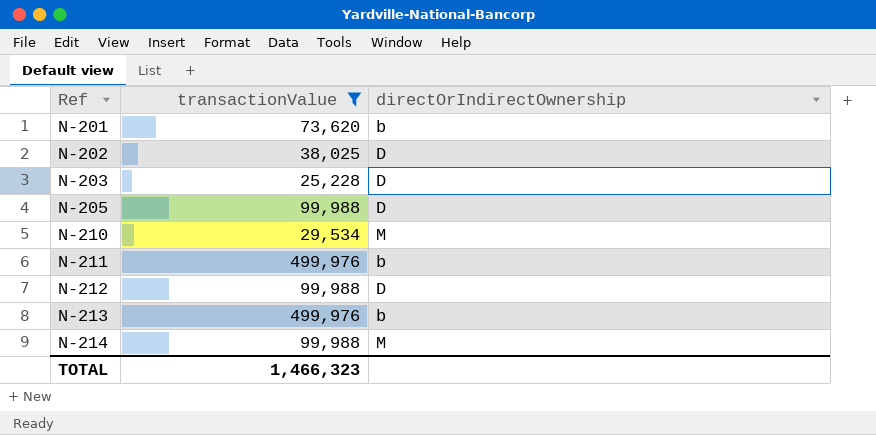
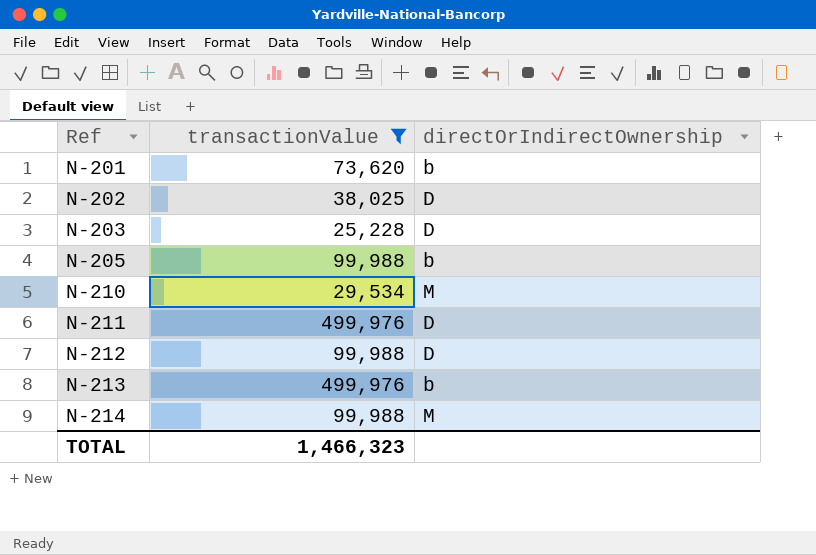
N-205 | directOrIndirectOwnership: D -> b
N-211 | directOrIndirectOwnership: b -> D

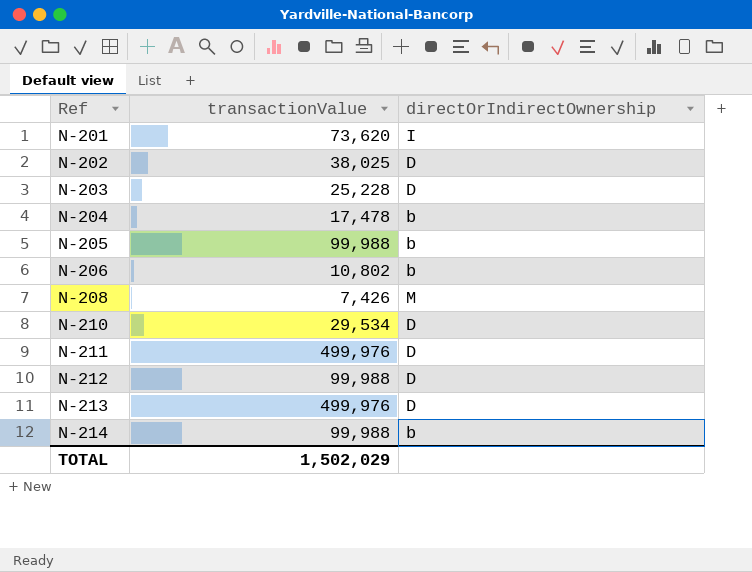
filter: transactionValue >= 25,228 -> none
N-201 | directOrIndirectOwnership: b -> I
N-210 | directOrIndirectOwnership: M -> D
N-213 | directOrIndirectOwnership: b -> D
N-214 | directOrIndirectOwnership: M -> b
TOTAL | transactionValue: 1,466,323 -> 1,502,029

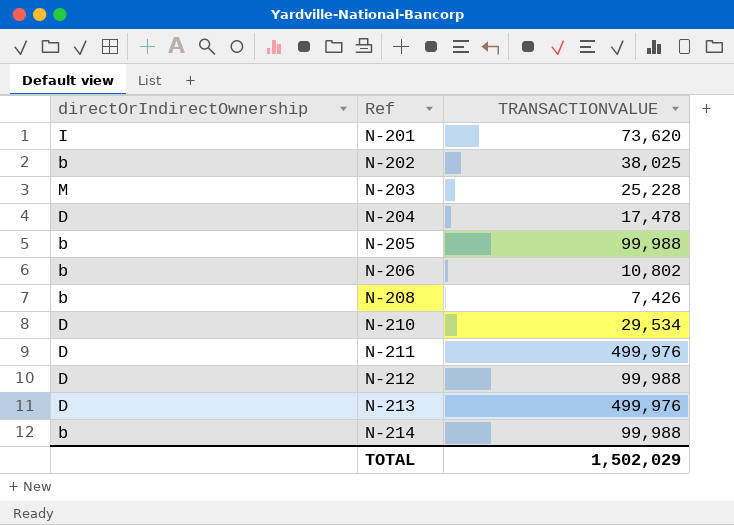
column directOrIndirectOwnership | position: 3 -> 1
column name: transactionValue -> TRANSACTIONVALUE
N-202 | directOrIndirectOwnership: D -> b
N-203 | directOrIndirectOwnership: D -> M
N-204 | directOrIndirectOwnership: b -> D
N-208 | directOrIndirectOwnership: M -> b

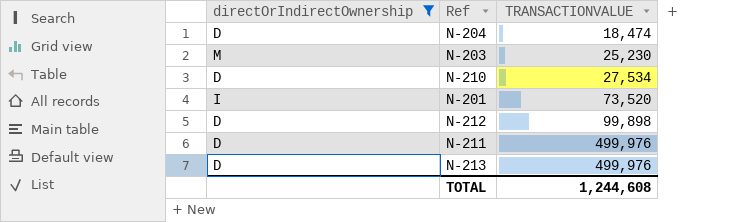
filter: none -> directOrIndirectOwnership != b
row order: Ref ascending -> TRANSACTIONVALUE ascending
N-204 | TRANSACTIONVALUE: 17,478 -> 18,474
N-203 | TRANSACTIONVALUE: 25,228 -> 25,230
N-210 | TRANSACTIONVALUE: 29,534 -> 27,534
N-201 | TRANSACTIONVALUE: 73,620 -> 73,520
N-212 | TRANSACTIONVALUE: 99,988 -> 99,898
TOTAL | TRANSACTIONVALUE: 1,502,029 -> 1,244,608

